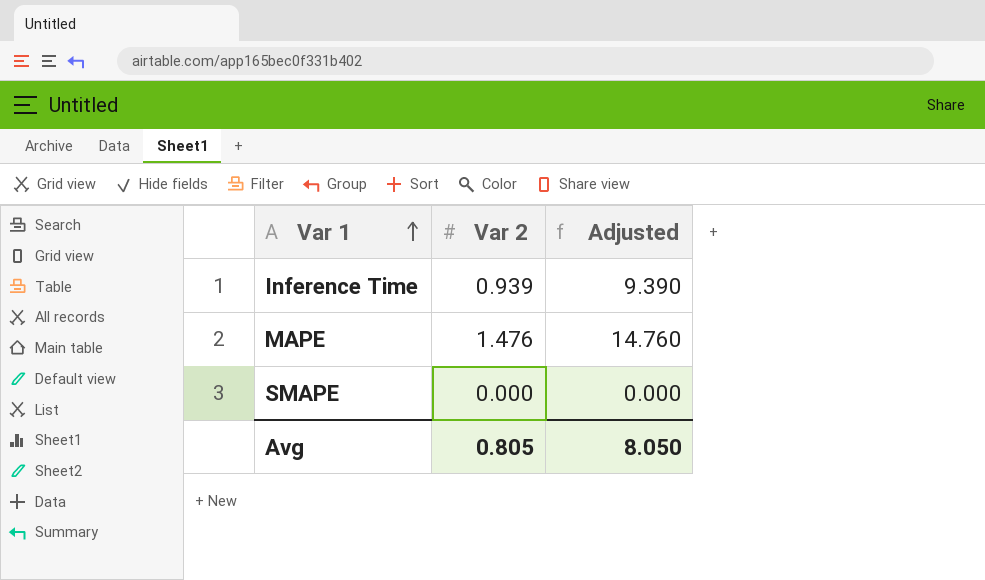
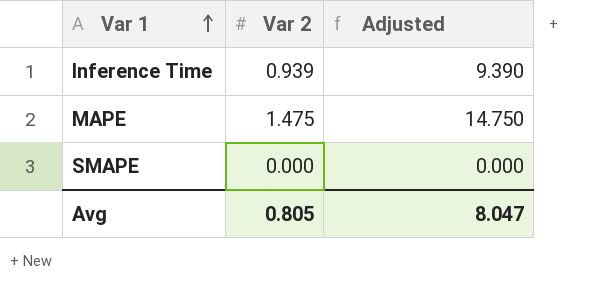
MAPE | Var 2: 1.476 -> 1.475
MAPE | Adjusted: 14.760 -> 14.750
Avg | Adjusted: 8.050 -> 8.047

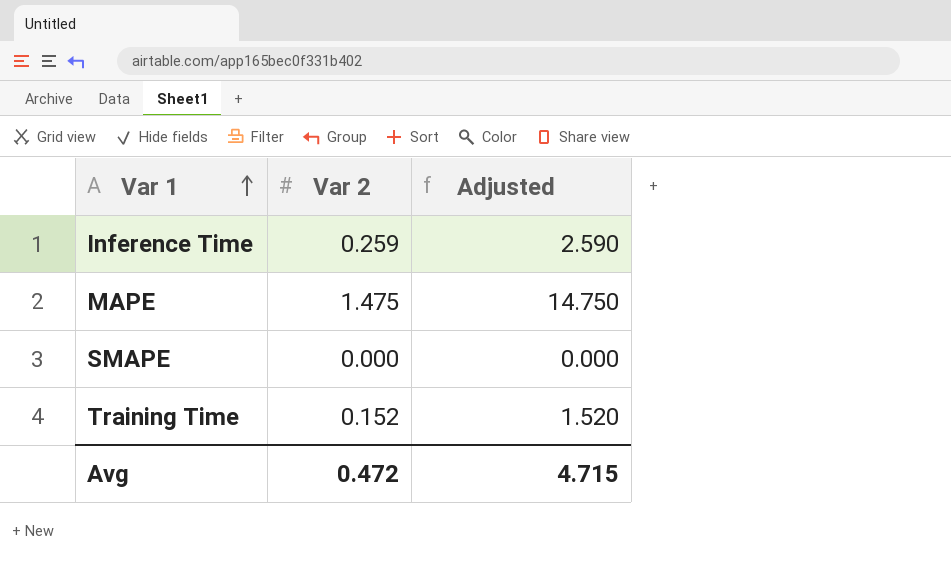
Inference Time | Var 2: 0.939 -> 0.259
Inference Time | Adjusted: 9.390 -> 2.590
row Training Time: none -> 0.152 | 1.520
Avg | Var 2: 0.805 -> 0.472
Avg | Adjusted: 8.047 -> 4.715

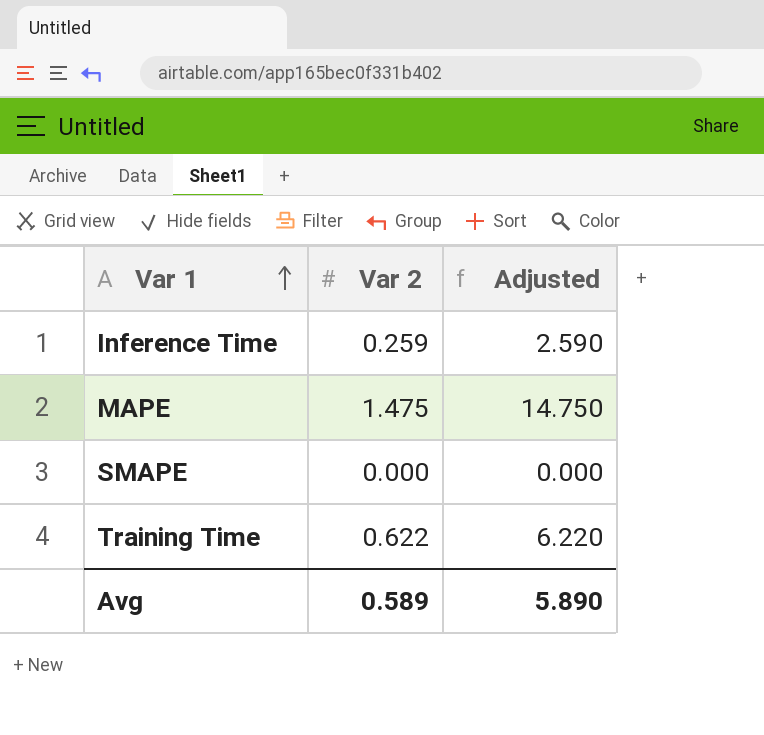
Training Time | Var 2: 0.152 -> 0.622
Training Time | Adjusted: 1.520 -> 6.220
Avg | Var 2: 0.472 -> 0.589
Avg | Adjusted: 4.715 -> 5.890

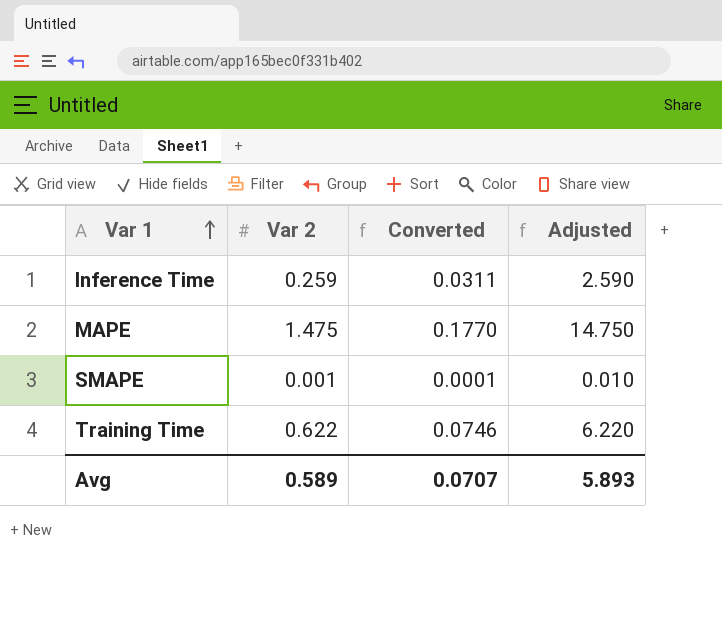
column Converted | formula: none -> [Var 2] * 0.12
SMAPE | Var 2: 0.000 -> 0.001
SMAPE | Adjusted: 0.000 -> 0.010
Avg | Adjusted: 5.890 -> 5.893

